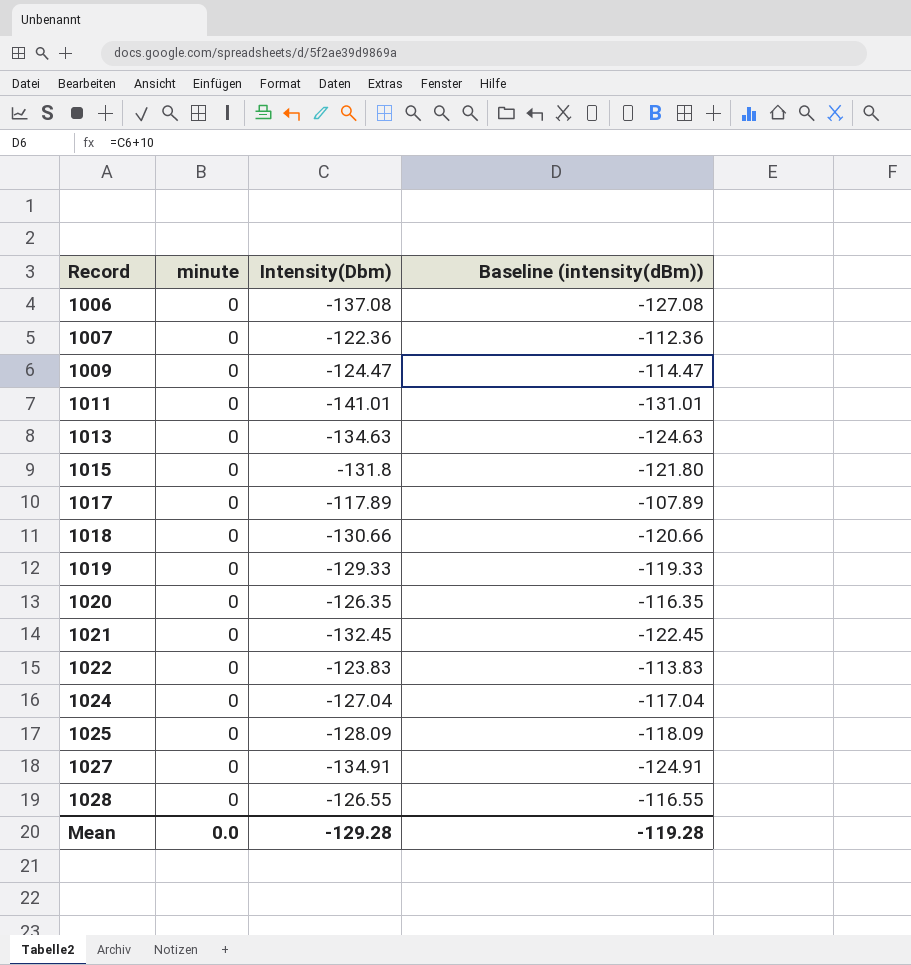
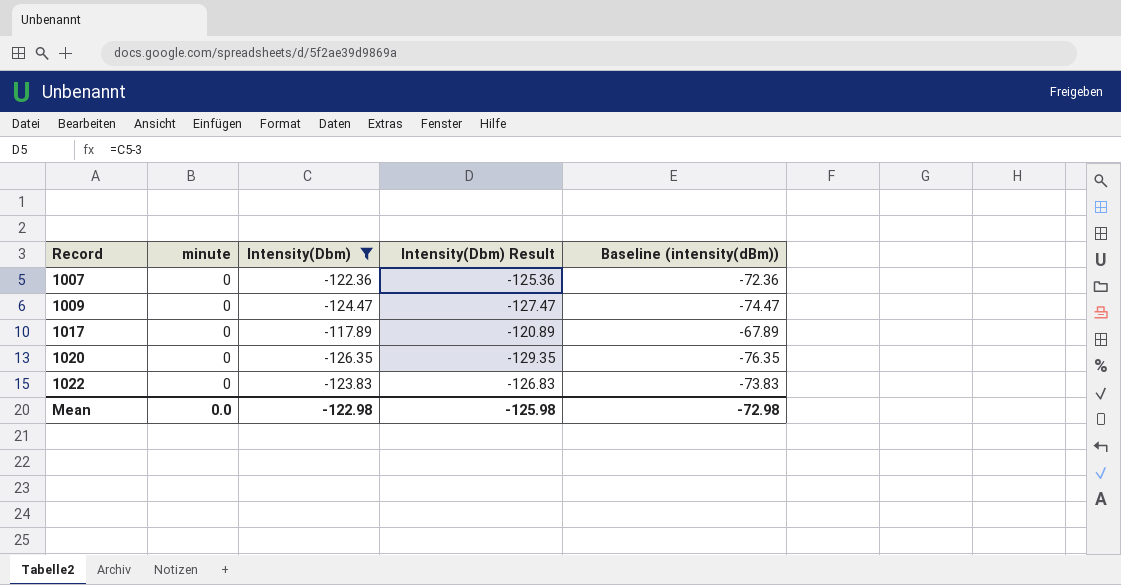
filter: none -> Intensity(Dbm) >= -126.35
column Intensity(Dbm) Result | formula: none -> [Intensity(Dbm)] - 3
column Baseline (intensity(dBm)) | formula: [Intensity(Dbm)] + 10 -> [Intensity(Dbm)] + 50
Mean | Intensity(Dbm): -129.28 -> -122.98
Mean | Baseline (intensity(dBm)): -119.28 -> -72.98

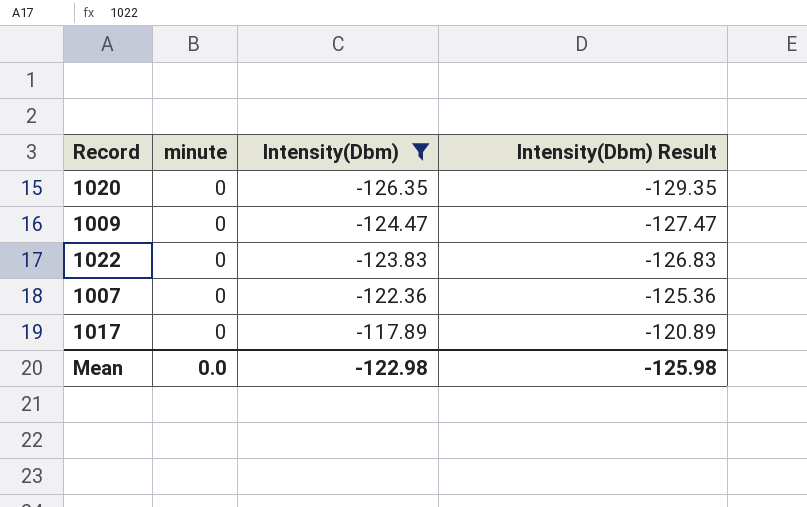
row order: Record ascending -> Intensity(Dbm) ascending
column Baseline (intensity(dBm)) | formula: [Intensity(Dbm)] + 50 -> none

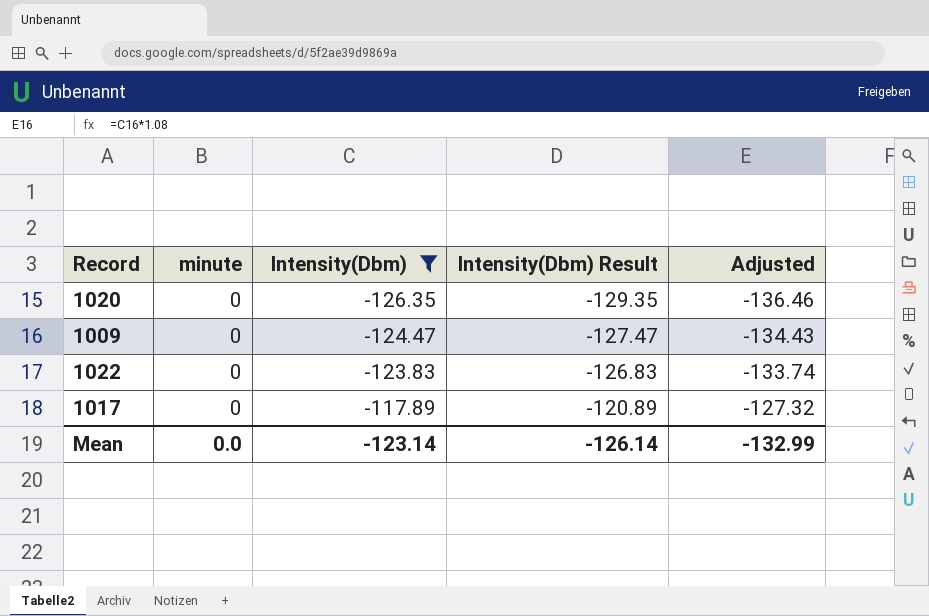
column Adjusted | formula: none -> [Intensity(Dbm)] * 1.08
row 1007: 0 | -122.36 | -125.36 -> none
Mean | Intensity(Dbm): -122.98 -> -123.14
Mean | Intensity(Dbm) Result: -125.98 -> -126.14

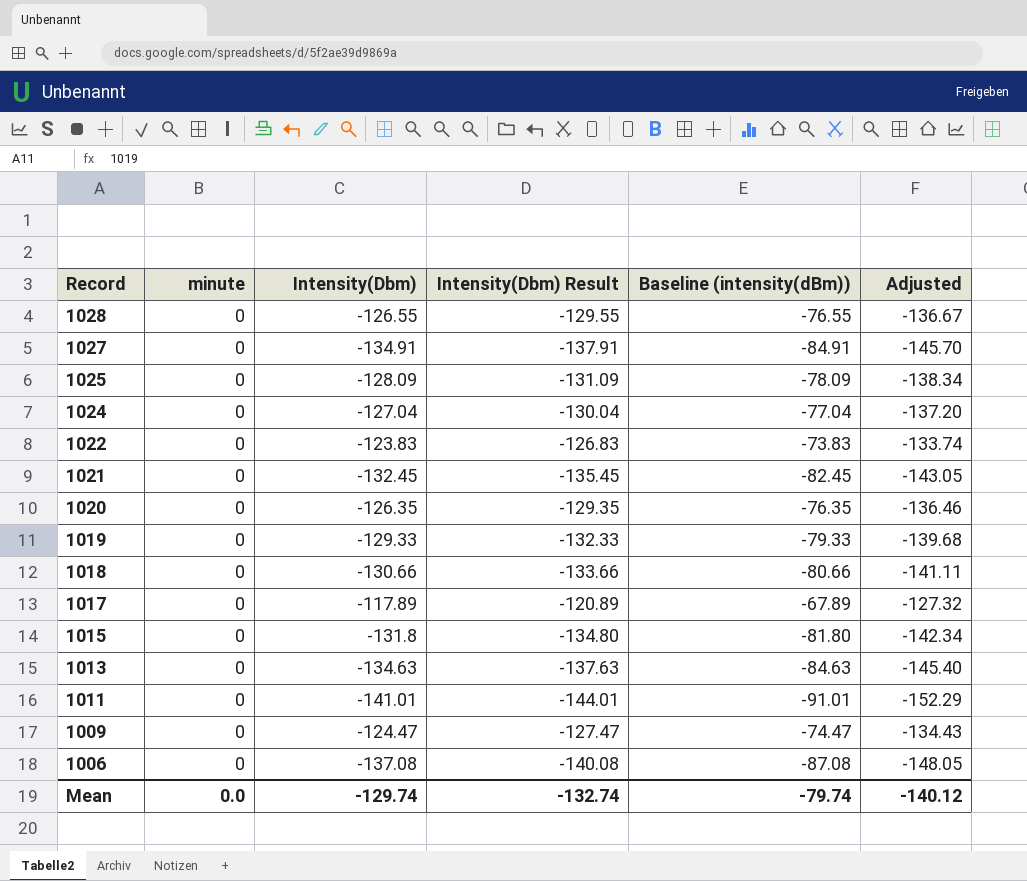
filter: Intensity(Dbm) >= -126.35 -> none
row order: Intensity(Dbm) ascending -> Record descending
column Baseline (intensity(dBm)) | formula: none -> [Intensity(Dbm)] + 50
Mean | Intensity(Dbm): -123.14 -> -129.74
Mean | Intensity(Dbm) Result: -126.14 -> -132.74
Mean | Adjusted: -132.99 -> -140.12

